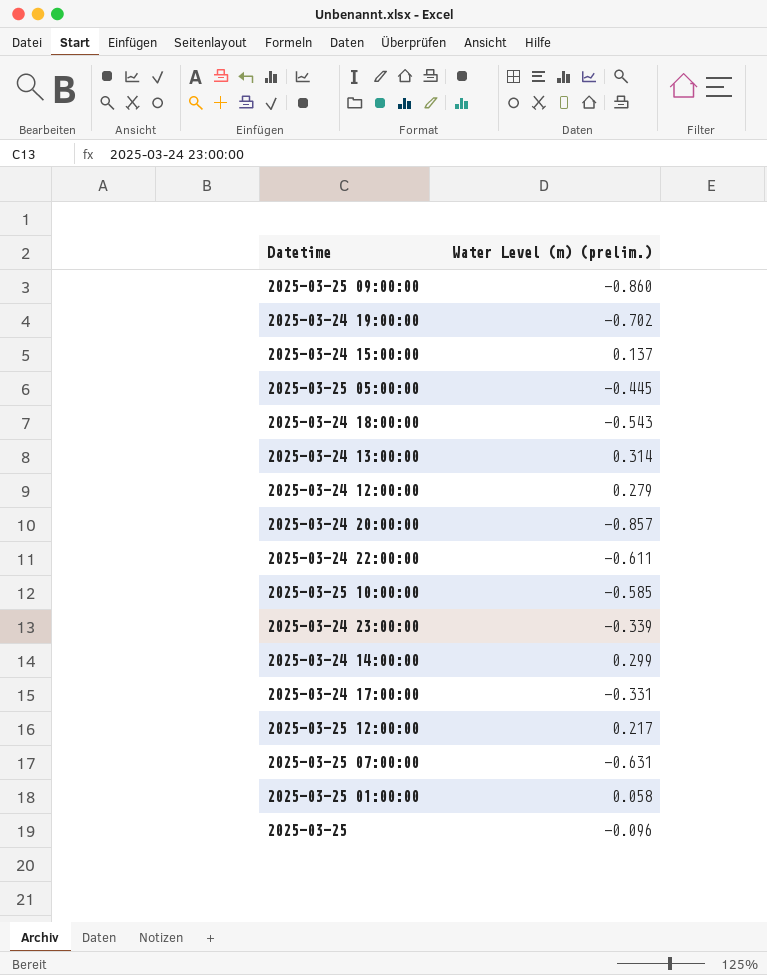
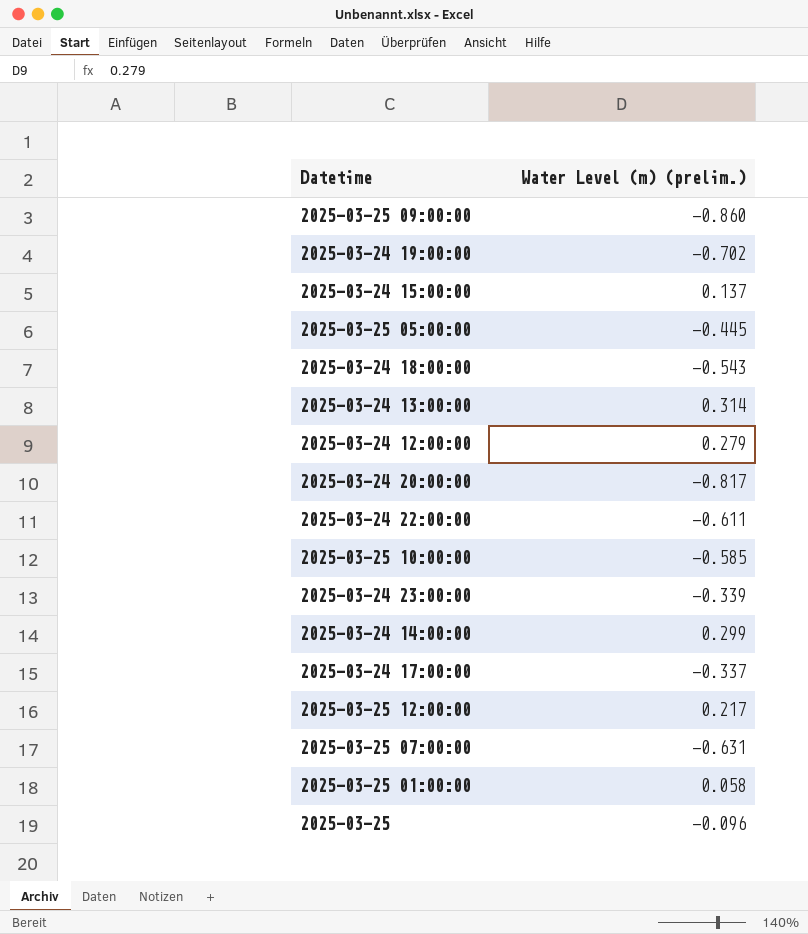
2025-03-24 20:00:00 | Water Level (m) (prelim.): -0.857 -> -0.817
2025-03-24 17:00:00 | Water Level (m) (prelim.): -0.331 -> -0.337

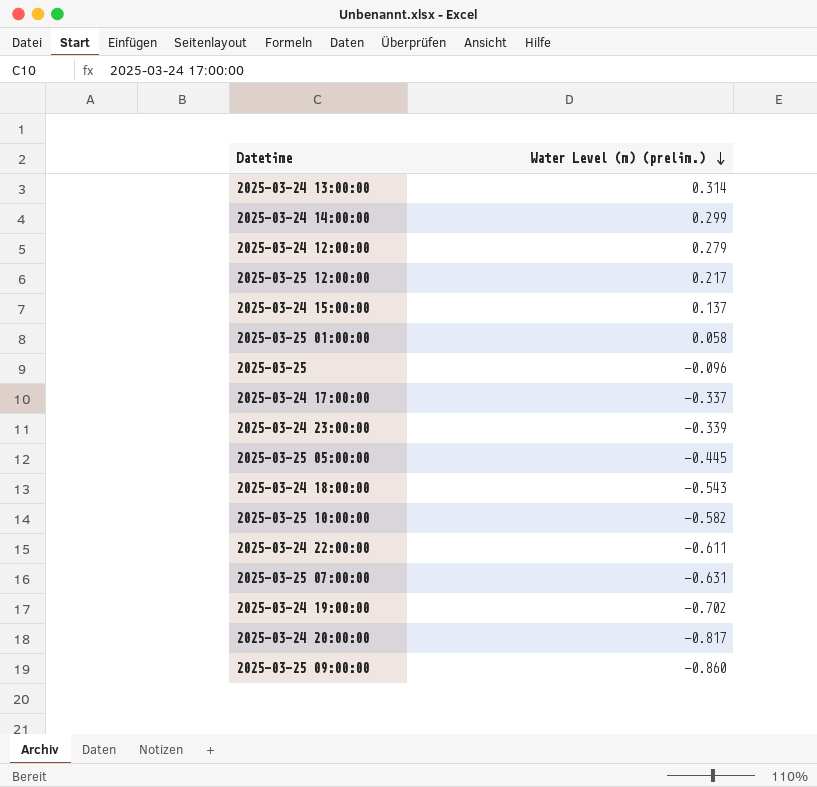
row order: none -> Water Level (m) (prelim.) descending
2025-03-25 10:00:00 | Water Level (m) (prelim.): -0.585 -> -0.582

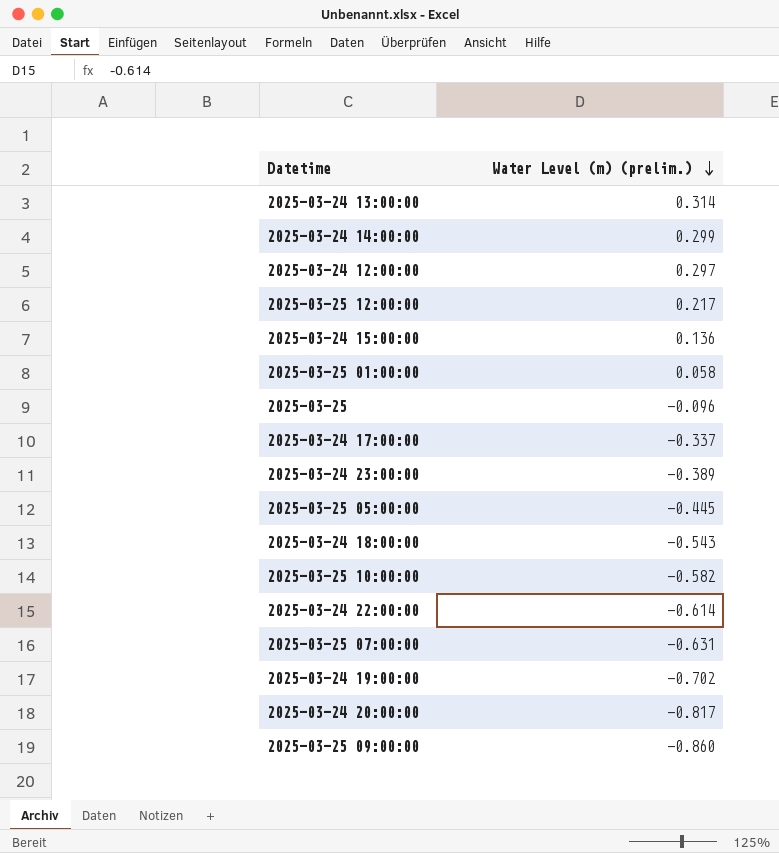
2025-03-24 12:00:00 | Water Level (m) (prelim.): 0.279 -> 0.297
2025-03-24 15:00:00 | Water Level (m) (prelim.): 0.137 -> 0.136
2025-03-24 23:00:00 | Water Level (m) (prelim.): -0.339 -> -0.389
2025-03-24 22:00:00 | Water Level (m) (prelim.): -0.611 -> -0.614

